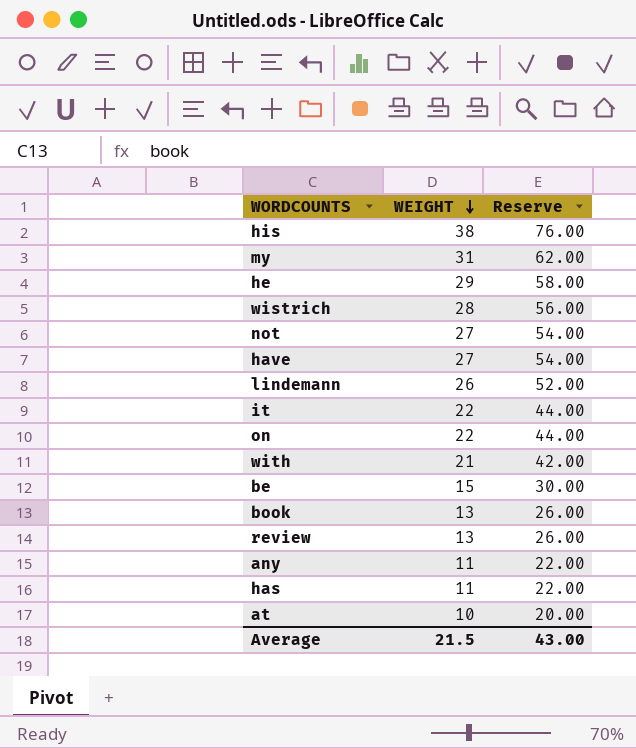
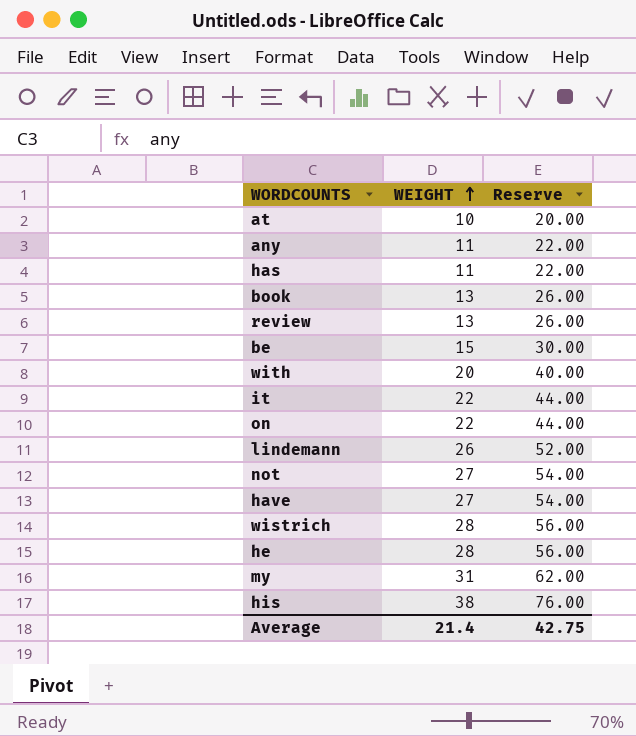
row order: WEIGHT descending -> WEIGHT ascending
with | WEIGHT: 21 -> 20
with | Reserve: 42.00 -> 40.00
he | WEIGHT: 29 -> 28
he | Reserve: 58.00 -> 56.00
Average | WEIGHT: 21.5 -> 21.4
Average | Reserve: 43.00 -> 42.75

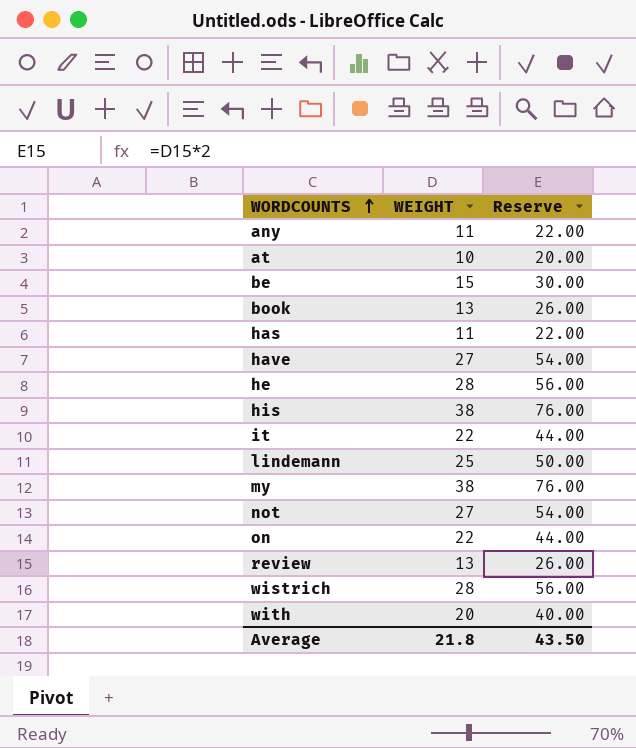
row order: WEIGHT ascending -> WORDCOUNTS ascending
lindemann | WEIGHT: 26 -> 25
lindemann | Reserve: 52.00 -> 50.00
my | WEIGHT: 31 -> 38
my | Reserve: 62.00 -> 76.00
Average | WEIGHT: 21.4 -> 21.8
Average | Reserve: 42.75 -> 43.50

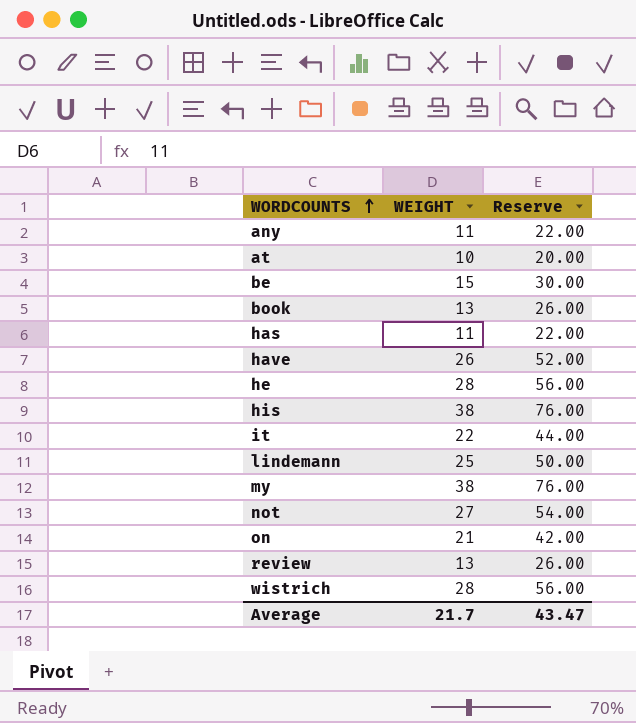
row with: 20 | 40.00 -> none
have | WEIGHT: 27 -> 26
have | Reserve: 54.00 -> 52.00
on | WEIGHT: 22 -> 21
on | Reserve: 44.00 -> 42.00
Average | WEIGHT: 21.8 -> 21.7
Average | Reserve: 43.50 -> 43.47

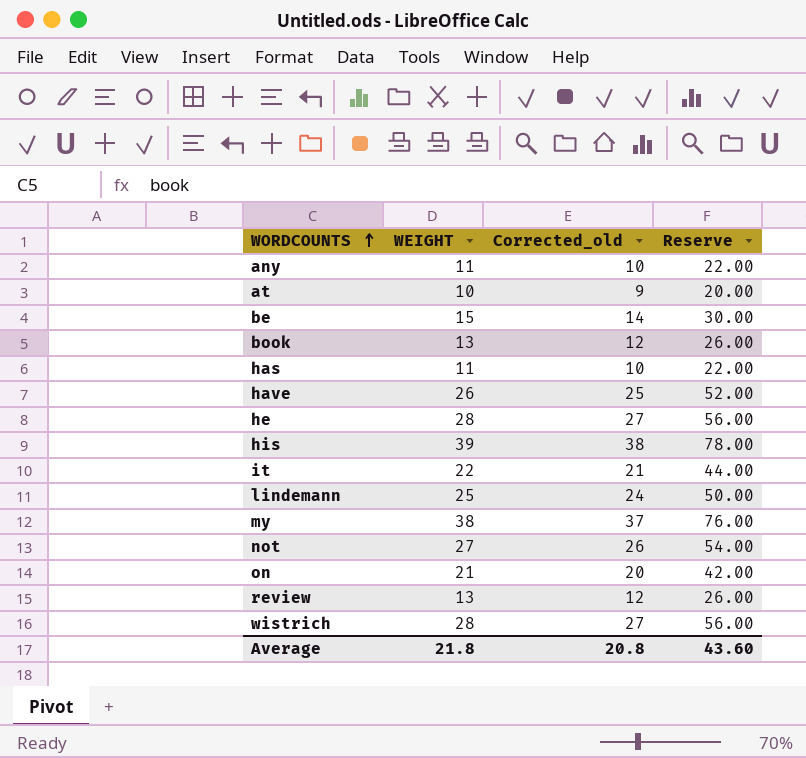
column Corrected_old | formula: none -> [WEIGHT] - 1
his | WEIGHT: 38 -> 39
his | Reserve: 76.00 -> 78.00
Average | WEIGHT: 21.7 -> 21.8
Average | Reserve: 43.47 -> 43.60

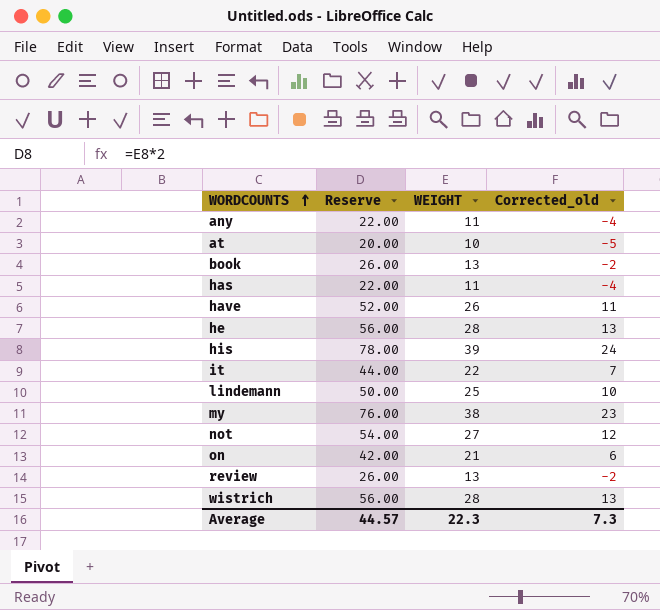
column Reserve | position: 4 -> 2
column Corrected_old | formula: [WEIGHT] - 1 -> [WEIGHT] - 15
row be: 15 | 14 | 30.00 -> none
Average | Reserve: 43.60 -> 44.57
Average | WEIGHT: 21.8 -> 22.3
Average | Corrected_old: 20.8 -> 7.3

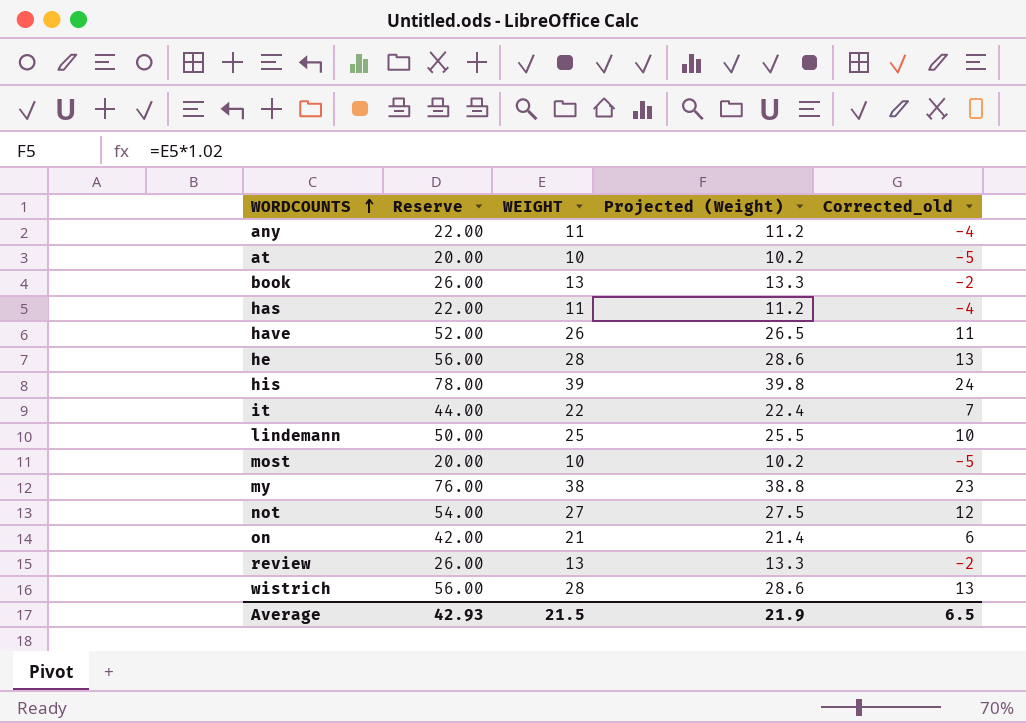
column Projected (Weight) | formula: none -> [WEIGHT] * 1.02
row most: none -> 20.00 | 10 | 10.2 | -5
Average | Reserve: 44.57 -> 42.93
Average | WEIGHT: 22.3 -> 21.5
Average | Corrected_old: 7.3 -> 6.5

